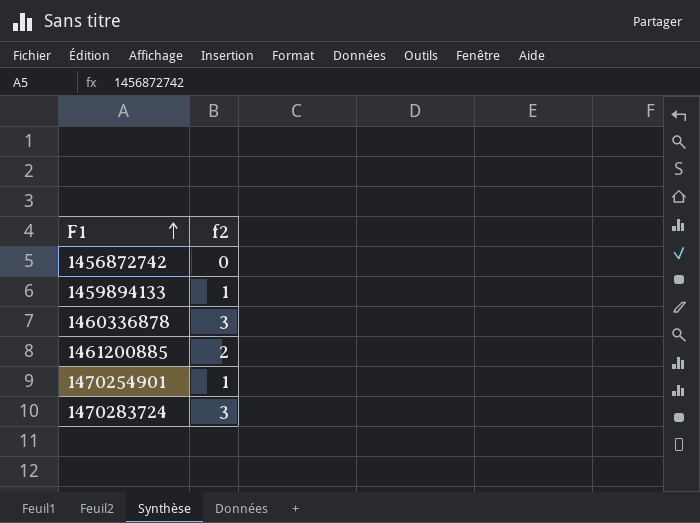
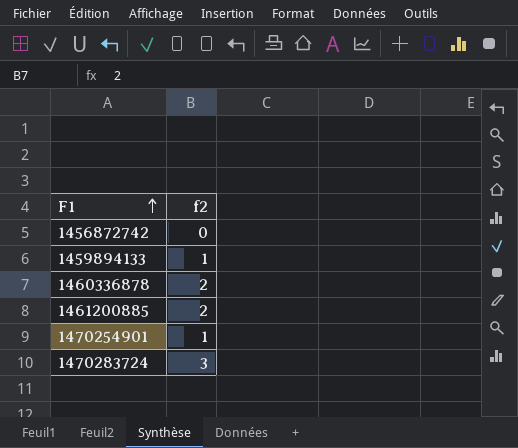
1460336878 | f2: 3 -> 2

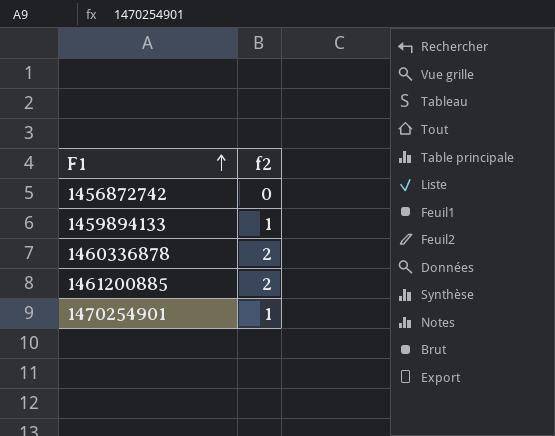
row 1470283724: 3 -> none

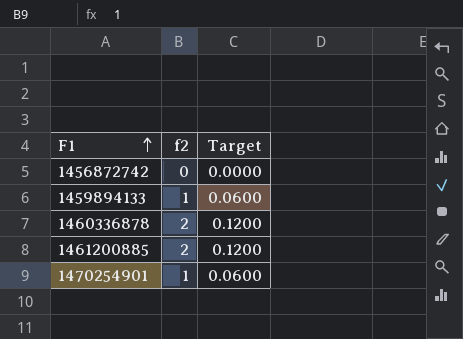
column Target | formula: none -> [f2] * 0.06

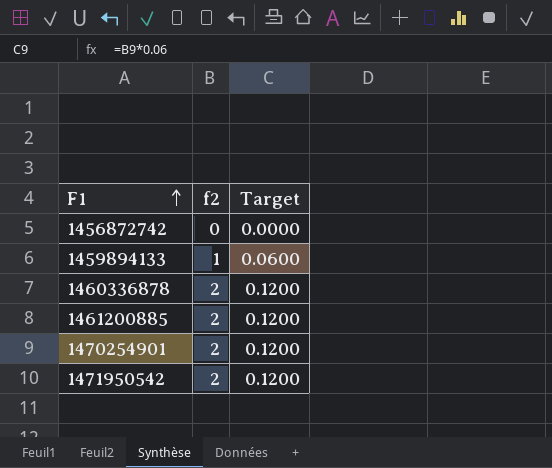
1470254901 | f2: 1 -> 2
1470254901 | Target: 0.0600 -> 0.1200
row 1471950542: none -> 2 | 0.1200

